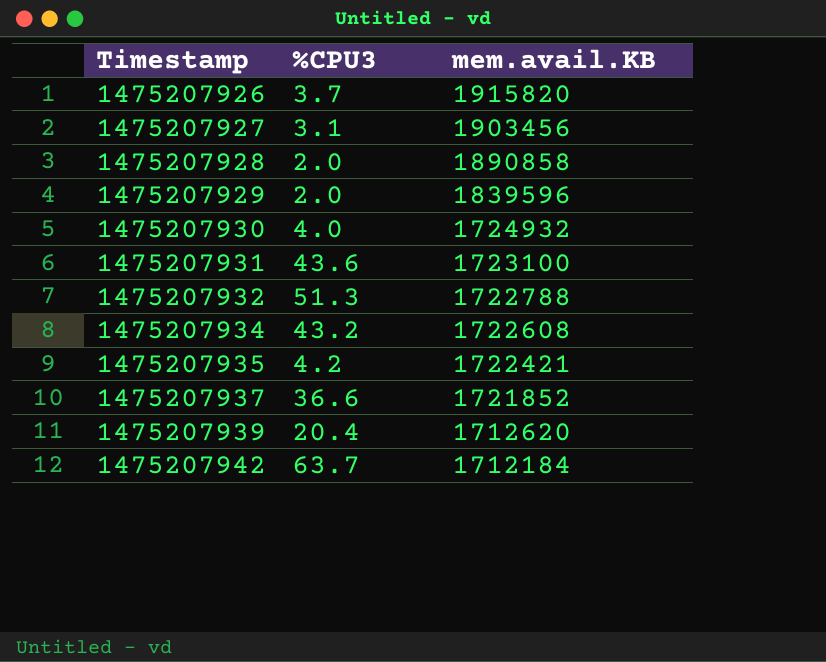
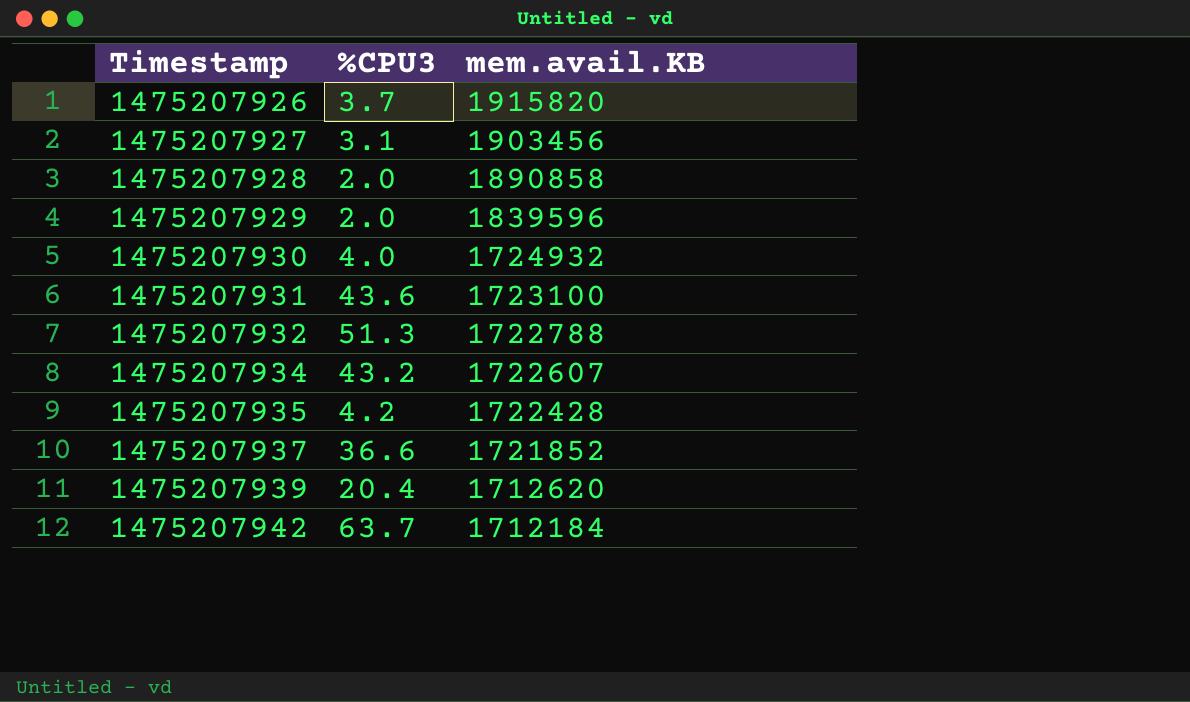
1475207934 | mem.avail.KB: 1722608 -> 1722607
1475207935 | mem.avail.KB: 1722421 -> 1722428

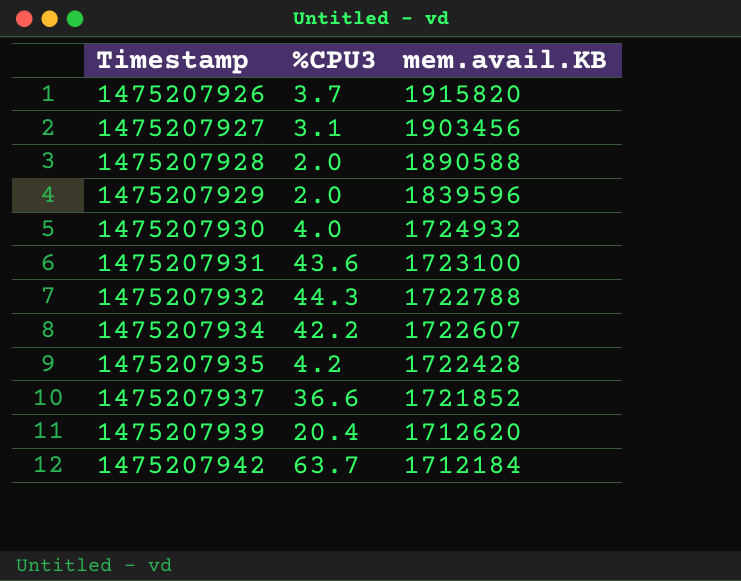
1475207928 | mem.avail.KB: 1890858 -> 1890588
1475207932 | %CPU3: 51.3 -> 44.3
1475207934 | %CPU3: 43.2 -> 42.2

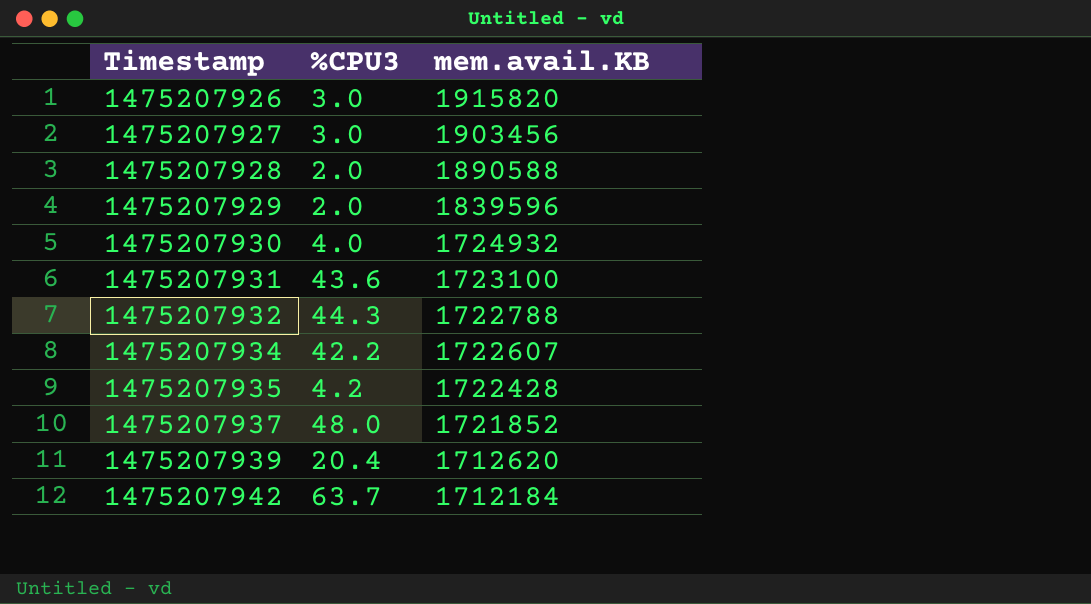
1475207926 | %CPU3: 3.7 -> 3.0
1475207927 | %CPU3: 3.1 -> 3.0
1475207937 | %CPU3: 36.6 -> 48.0

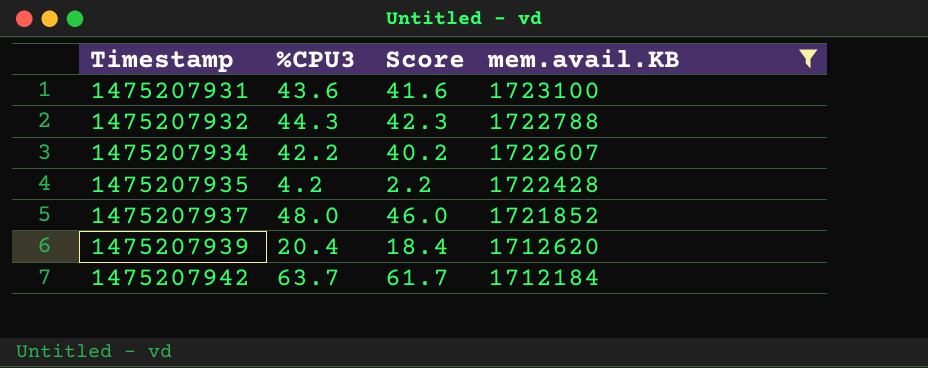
filter: none -> mem.avail.KB <= 1723100
column Score | formula: none -> [%CPU3] - 2

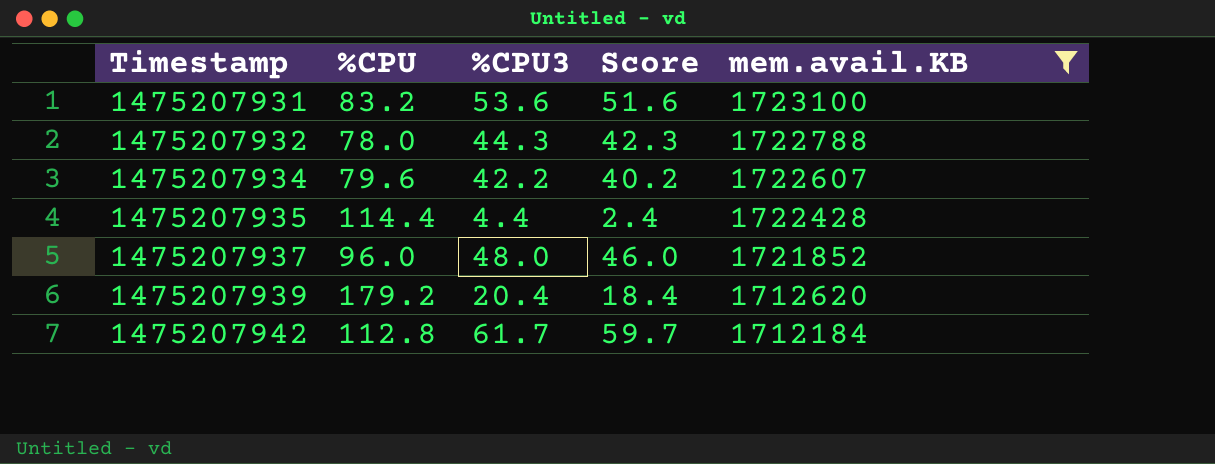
column %CPU | position: none -> 2
1475207931 | %CPU3: 43.6 -> 53.6
1475207931 | Score: 41.6 -> 51.6
1475207935 | %CPU3: 4.2 -> 4.4
1475207935 | Score: 2.2 -> 2.4
1475207942 | %CPU3: 63.7 -> 61.7
1475207942 | Score: 61.7 -> 59.7

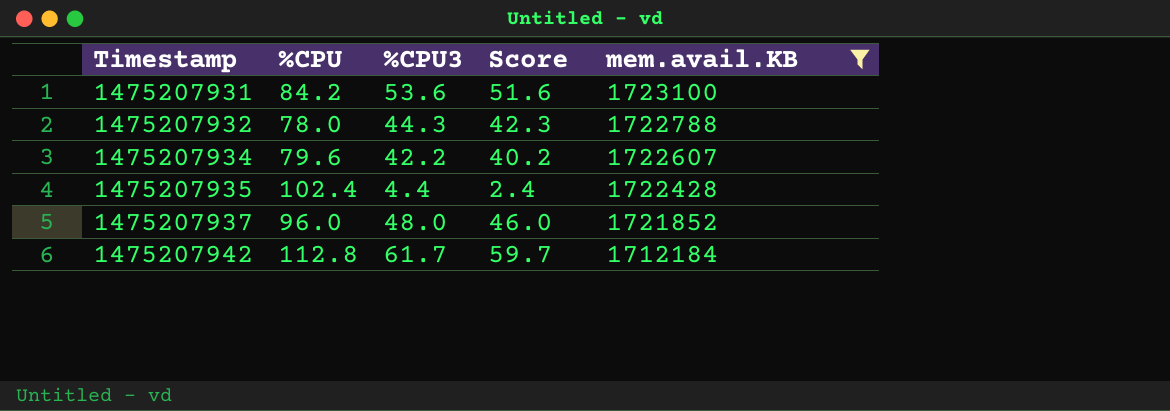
row 1475207939: 179.2 | 20.4 | 18.4 | 1712620 -> none
1475207931 | %CPU: 83.2 -> 84.2
1475207935 | %CPU: 114.4 -> 102.4

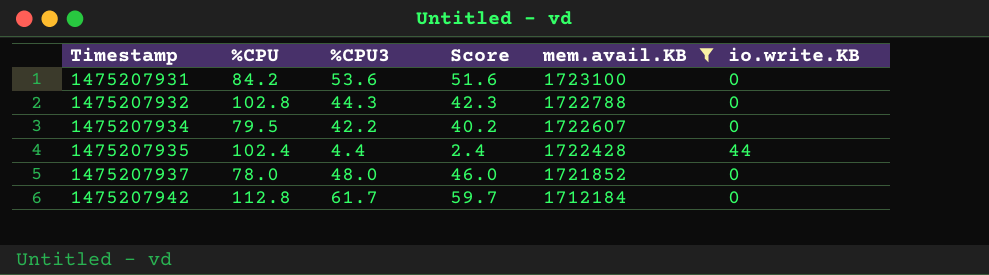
column io.write.KB | position: none -> 6
1475207932 | %CPU: 78.0 -> 102.8
1475207934 | %CPU: 79.6 -> 79.5
1475207937 | %CPU: 96.0 -> 78.0

